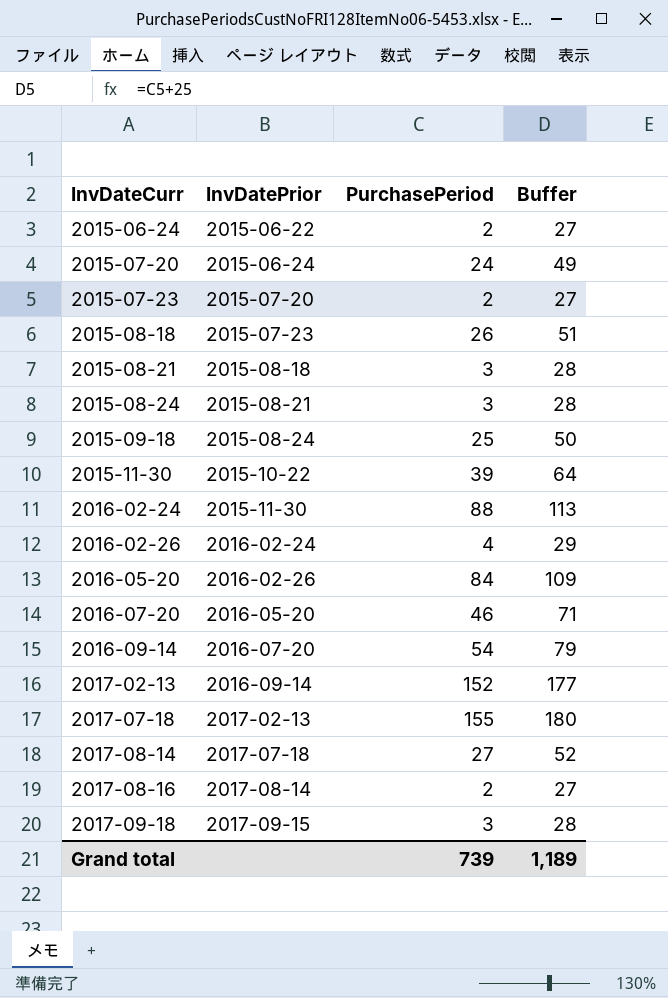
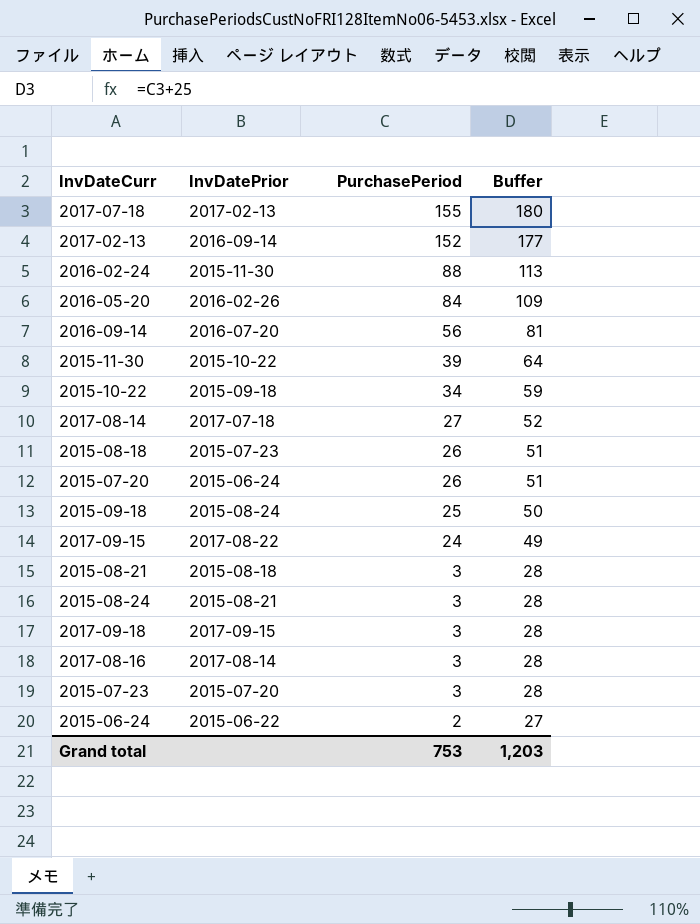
row order: InvDateCurr ascending -> PurchasePeriod descending
row 2016-02-26: 2016-02-24 | 4 | 29 -> none
row 2016-07-20: 2016-05-20 | 46 | 71 -> none
2016-09-14 | PurchasePeriod: 54 -> 56
2016-09-14 | Buffer: 79 -> 81
row 2015-10-22: none -> 2015-09-18 | 34 | 59
2015-07-20 | PurchasePeriod: 24 -> 26
2015-07-20 | Buffer: 49 -> 51
row 2017-09-15: none -> 2017-08-22 | 24 | 49
2017-08-16 | PurchasePeriod: 2 -> 3
2017-08-16 | Buffer: 27 -> 28
2015-07-23 | PurchasePeriod: 2 -> 3
2015-07-23 | Buffer: 27 -> 28
Grand total | PurchasePeriod: 739 -> 753
Grand total | Buffer: 1,189 -> 1,203

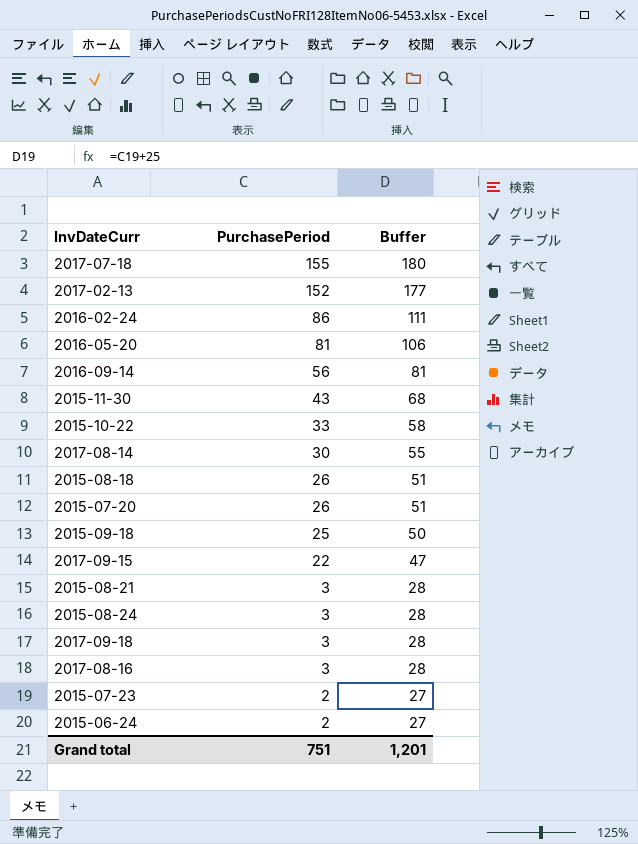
column InvDatePrior | position: 2 -> none
2016-02-24 | PurchasePeriod: 88 -> 86
2016-02-24 | Buffer: 113 -> 111
2016-05-20 | PurchasePeriod: 84 -> 81
2016-05-20 | Buffer: 109 -> 106
2015-11-30 | PurchasePeriod: 39 -> 43
2015-11-30 | Buffer: 64 -> 68
2015-10-22 | PurchasePeriod: 34 -> 33
2015-10-22 | Buffer: 59 -> 58
2017-08-14 | PurchasePeriod: 27 -> 30
2017-08-14 | Buffer: 52 -> 55
2017-09-15 | PurchasePeriod: 24 -> 22
2017-09-15 | Buffer: 49 -> 47
2015-07-23 | PurchasePeriod: 3 -> 2
2015-07-23 | Buffer: 28 -> 27
Grand total | PurchasePeriod: 753 -> 751
Grand total | Buffer: 1,203 -> 1,201

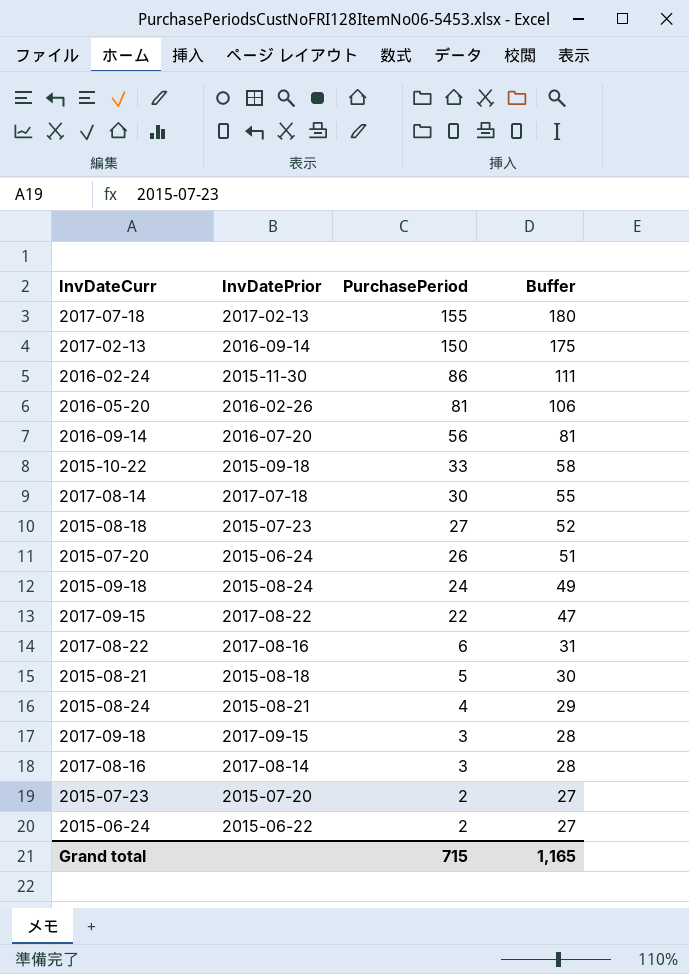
column InvDatePrior | position: none -> 2
row 2015-11-30: 43 | 68 -> none
2017-02-13 | PurchasePeriod: 152 -> 150
2017-02-13 | Buffer: 177 -> 175
2015-08-18 | PurchasePeriod: 26 -> 27
2015-08-18 | Buffer: 51 -> 52
2015-09-18 | PurchasePeriod: 25 -> 24
2015-09-18 | Buffer: 50 -> 49
row 2017-08-22: none -> 2017-08-16 | 6 | 31
2015-08-21 | PurchasePeriod: 3 -> 5
2015-08-21 | Buffer: 28 -> 30
2015-08-24 | PurchasePeriod: 3 -> 4
2015-08-24 | Buffer: 28 -> 29
Grand total | PurchasePeriod: 751 -> 715
Grand total | Buffer: 1,201 -> 1,165

